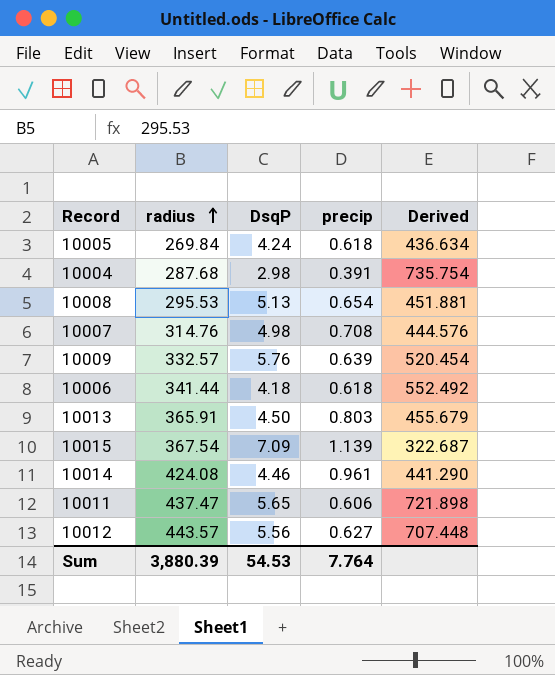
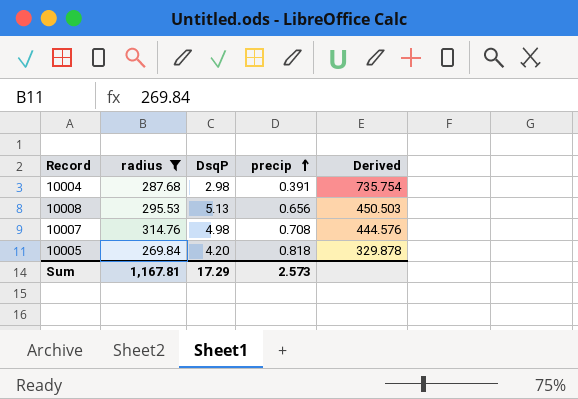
filter: none -> radius <= 314.76
row order: radius ascending -> precip ascending
10008 | precip: 0.654 -> 0.656
10008 | Derived: 451.881 -> 450.503
10005 | DsqP: 4.24 -> 4.20
10005 | precip: 0.618 -> 0.818
10005 | Derived: 436.634 -> 329.878
Sum | radius: 3,880.39 -> 1,167.81
Sum | DsqP: 54.53 -> 17.29
Sum | precip: 7.764 -> 2.573

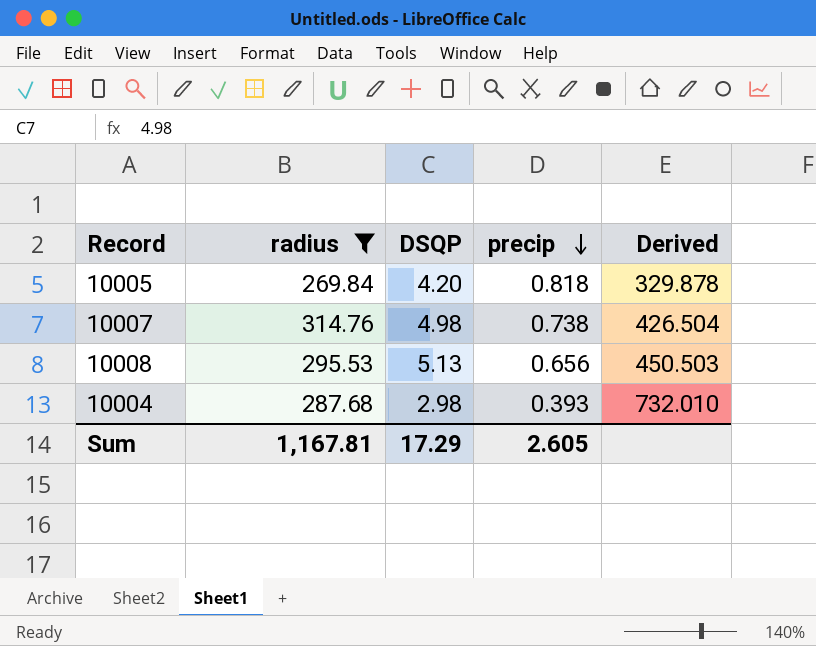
row order: precip ascending -> precip descending
column name: DsqP -> DSQP
10007 | precip: 0.708 -> 0.738
10007 | Derived: 444.576 -> 426.504
10004 | precip: 0.391 -> 0.393
10004 | Derived: 735.754 -> 732.010
Sum | precip: 2.573 -> 2.605

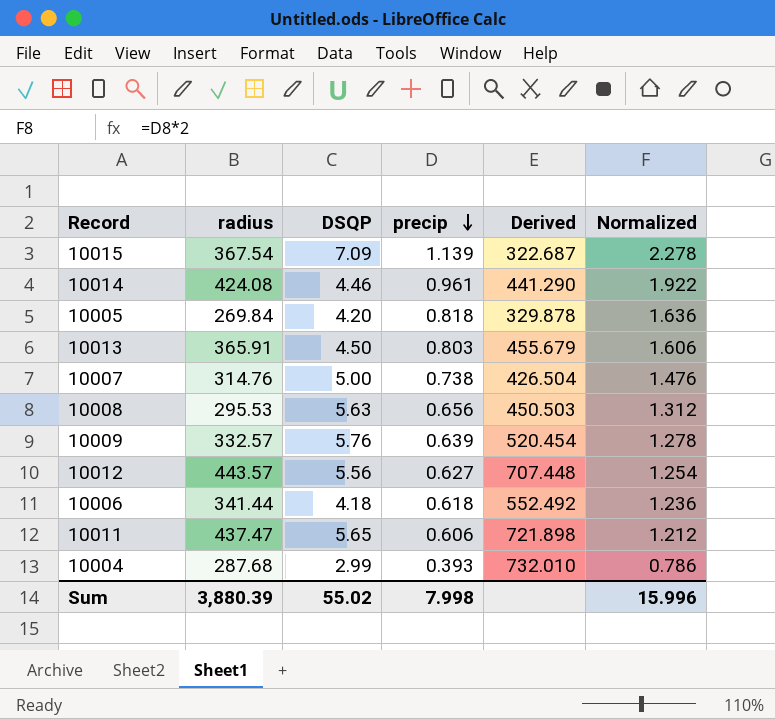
filter: radius <= 314.76 -> none
column Normalized | formula: none -> [precip] * 2
10007 | DSQP: 4.98 -> 5.00
10008 | DSQP: 5.13 -> 5.63
10004 | DSQP: 2.98 -> 2.99
Sum | radius: 1,167.81 -> 3,880.39
Sum | DSQP: 17.29 -> 55.02
Sum | precip: 2.605 -> 7.998

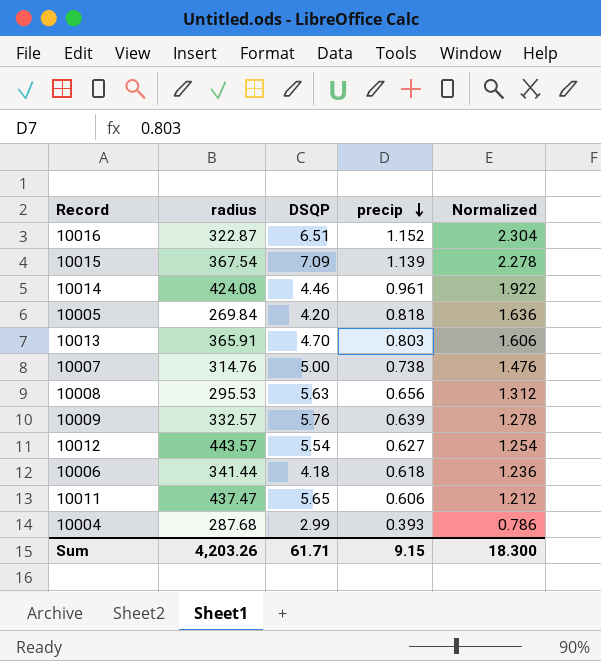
column Derived | formula: [radius] / [precip] -> none
row 10016: none -> 322.87 | 6.51 | 1.152 | 2.304
10013 | DSQP: 4.50 -> 4.70
10012 | DSQP: 5.56 -> 5.54
Sum | radius: 3,880.39 -> 4,203.26
Sum | DSQP: 55.02 -> 61.71
Sum | precip: 7.998 -> 9.15
Sum | Normalized: 15.996 -> 18.300

